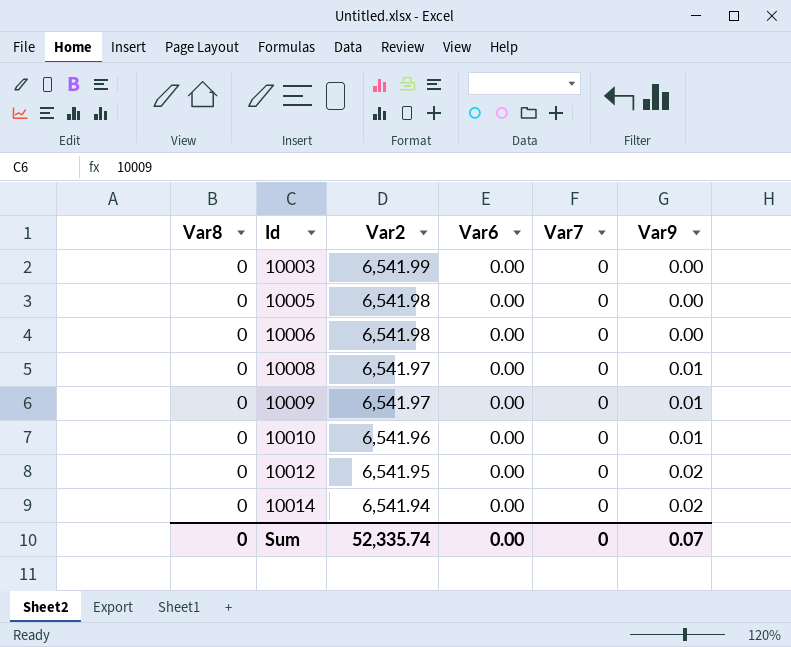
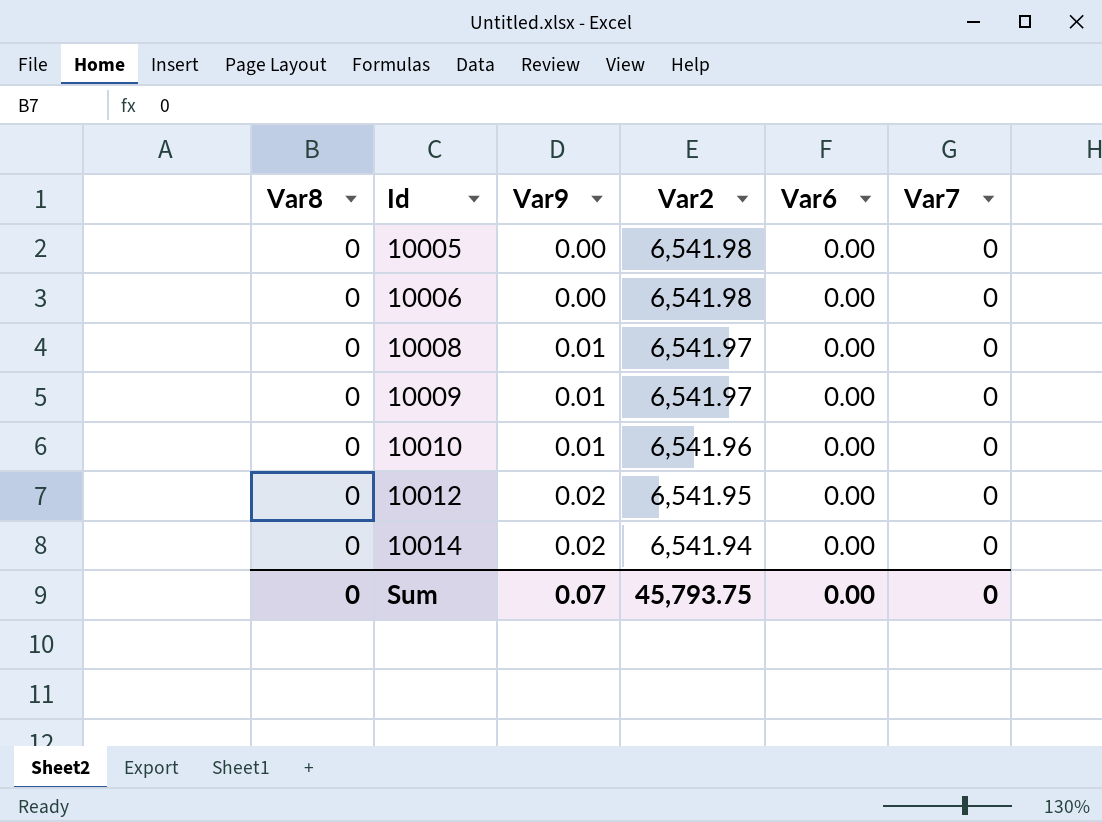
column Var9 | position: 6 -> 3
row 10003: 0 | 6,541.99 | 0.00 | 0 | 0.00 -> none
Sum | Var2: 52,335.74 -> 45,793.75

